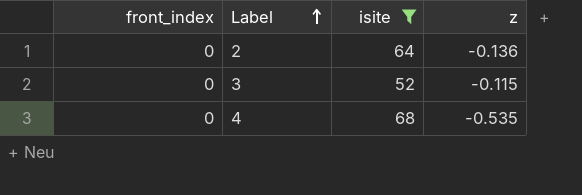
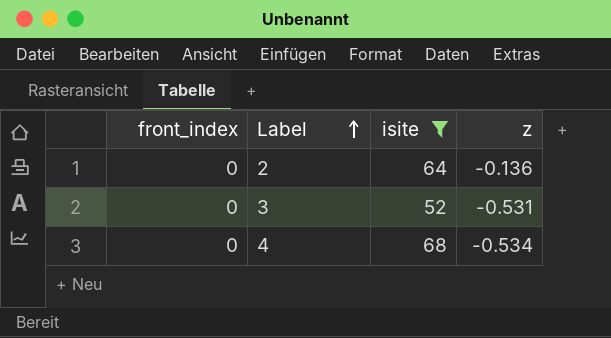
3 | z: -0.115 -> -0.531
4 | z: -0.535 -> -0.534

